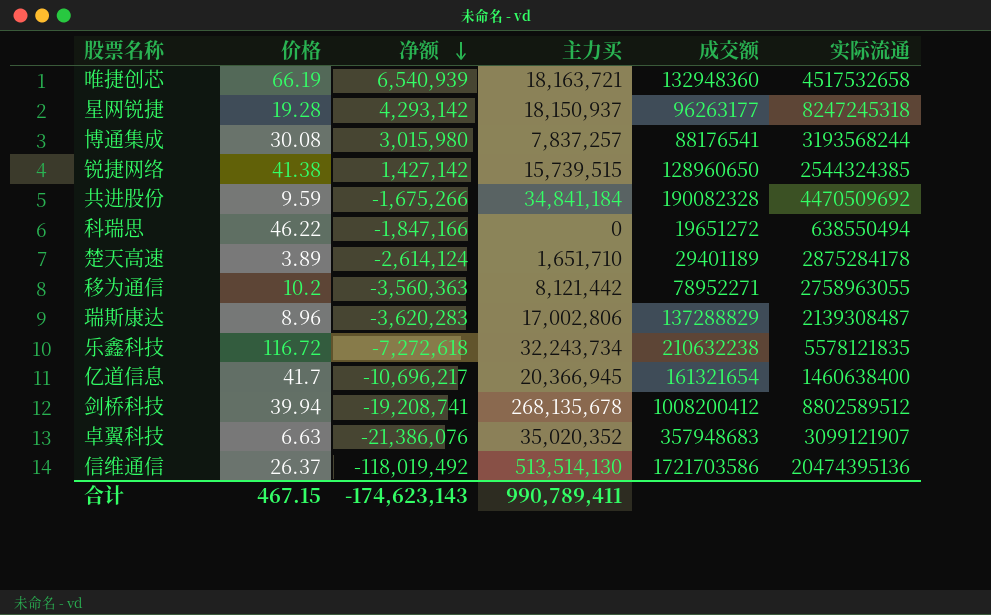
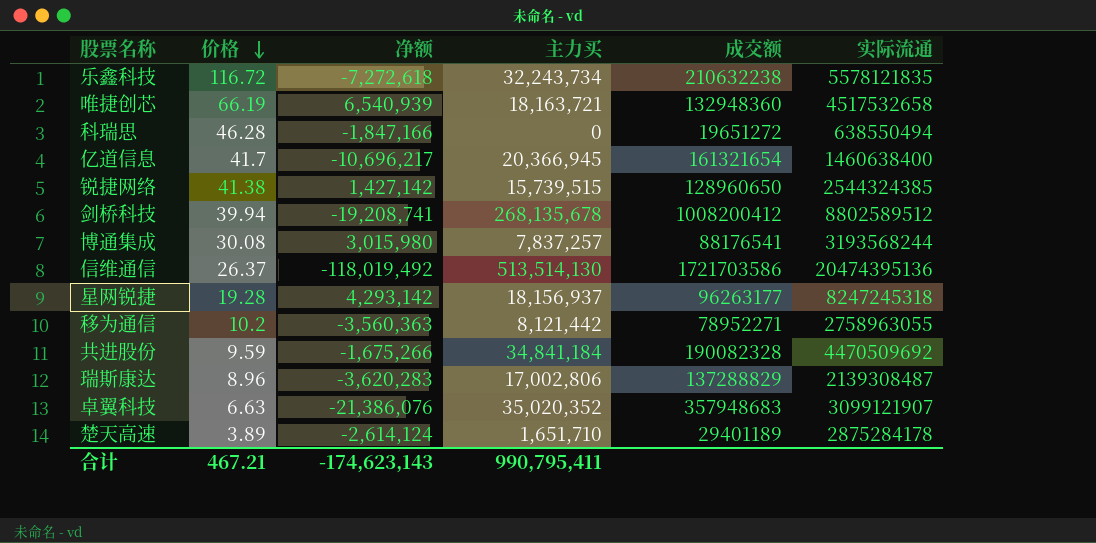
row order: 净额 descending -> 价格 descending
科瑞思 | 价格: 46.22 -> 46.28
星网锐捷 | 主力买: 18,150,937 -> 18,156,937
合计 | 价格: 467.15 -> 467.21
合计 | 主力买: 990,789,411 -> 990,795,411

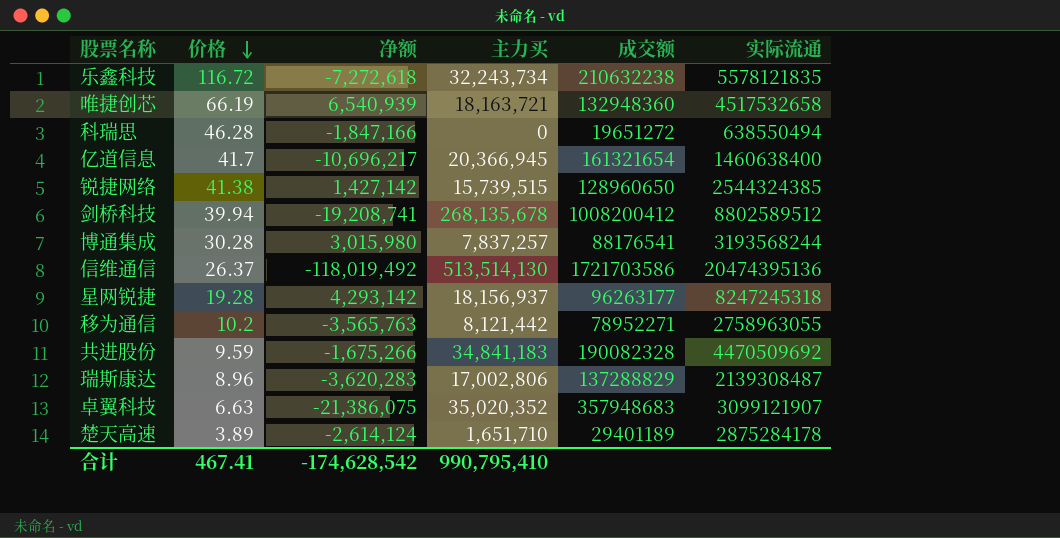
博通集成 | 价格: 30.08 -> 30.28
移为通信 | 净额: -3,560,363 -> -3,565,763
共进股份 | 主力买: 34,841,184 -> 34,841,183
卓翼科技 | 净额: -21,386,076 -> -21,386,075
合计 | 价格: 467.21 -> 467.41
合计 | 净额: -174,623,143 -> -174,628,542
合计 | 主力买: 990,795,411 -> 990,795,410

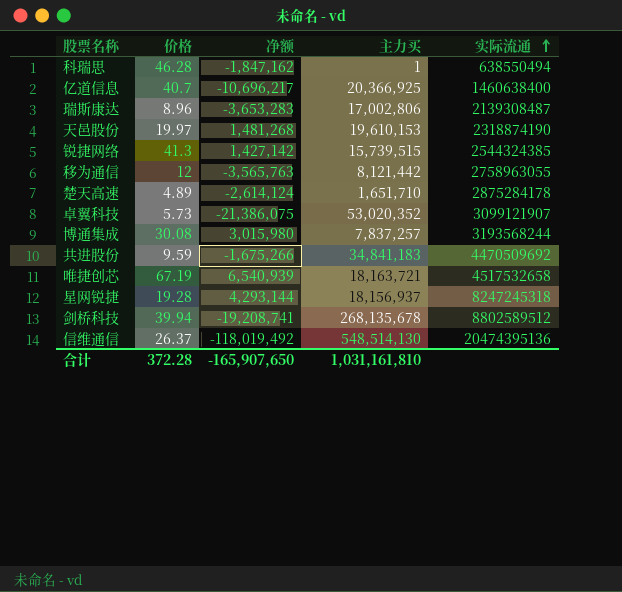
row order: 价格 descending -> 实际流通 ascending
column 成交额 | position: 5 -> none
row 乐鑫科技: 116.72 | -7,272,618 | 32,243,734 | 210632238 | 5578121835 -> none
科瑞思 | 净额: -1,847,166 -> -1,847,162
科瑞思 | 主力买: 0 -> 1
亿道信息 | 价格: 41.7 -> 40.7
亿道信息 | 主力买: 20,366,945 -> 20,366,925
瑞斯康达 | 净额: -3,620,283 -> -3,653,283
row 天邑股份: none -> 19.97 | 1,481,268 | 19,610,153 | 2318874190
锐捷网络 | 价格: 41.38 -> 41.3
移为通信 | 价格: 10.2 -> 12
楚天高速 | 价格: 3.89 -> 4.89
卓翼科技 | 价格: 6.63 -> 5.73
卓翼科技 | 主力买: 35,020,352 -> 53,020,352
博通集成 | 价格: 30.28 -> 30.08
唯捷创芯 | 价格: 66.19 -> 67.19
星网锐捷 | 净额: 4,293,142 -> 4,293,144
信维通信 | 主力买: 513,514,130 -> 548,514,130
合计 | 价格: 467.41 -> 372.28
合计 | 净额: -174,628,542 -> -165,907,650
合计 | 主力买: 990,795,410 -> 1,031,161,810

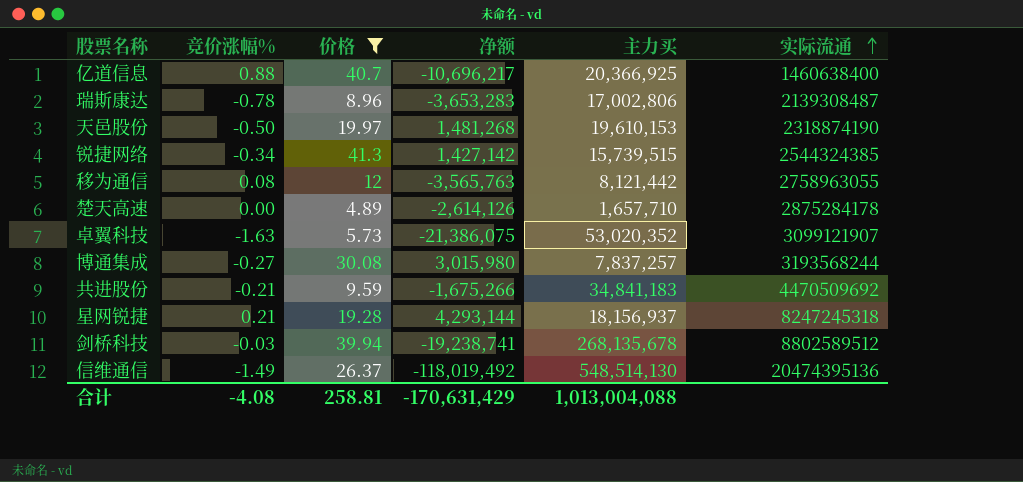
filter: none -> 价格 <= 41.3
column 竞价涨幅% | position: none -> 2
楚天高速 | 净额: -2,614,124 -> -2,614,126
楚天高速 | 主力买: 1,651,710 -> 1,657,710
剑桥科技 | 净额: -19,208,741 -> -19,238,741
合计 | 价格: 372.28 -> 258.81
合计 | 净额: -165,907,650 -> -170,631,429
合计 | 主力买: 1,031,161,810 -> 1,013,004,088

